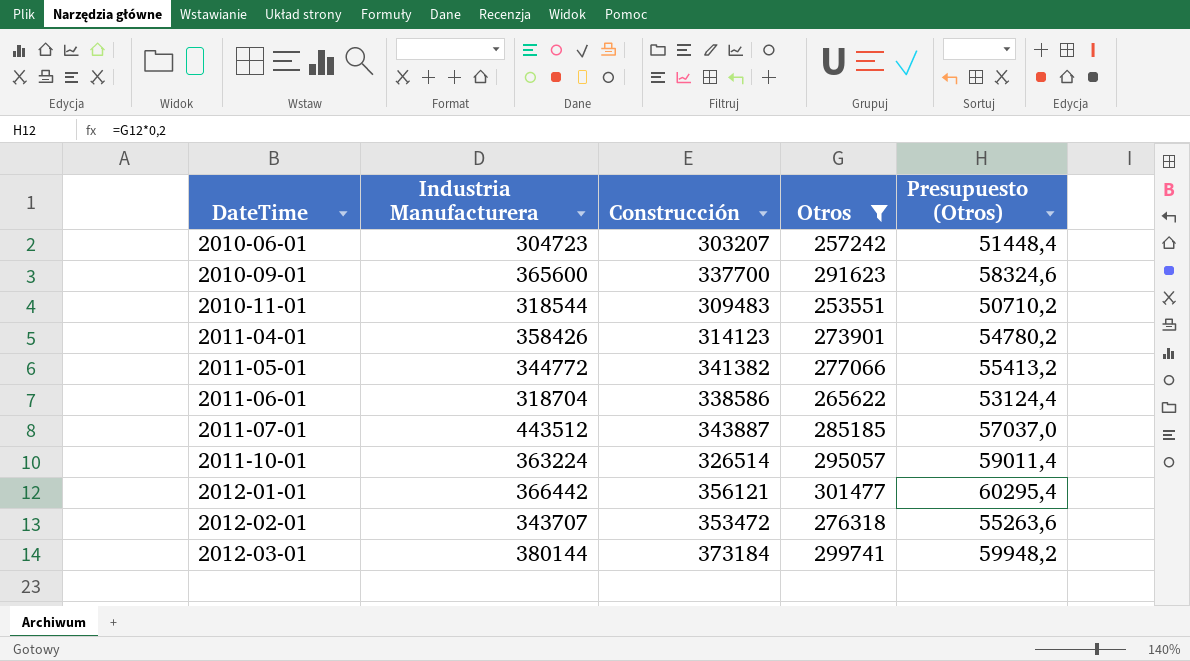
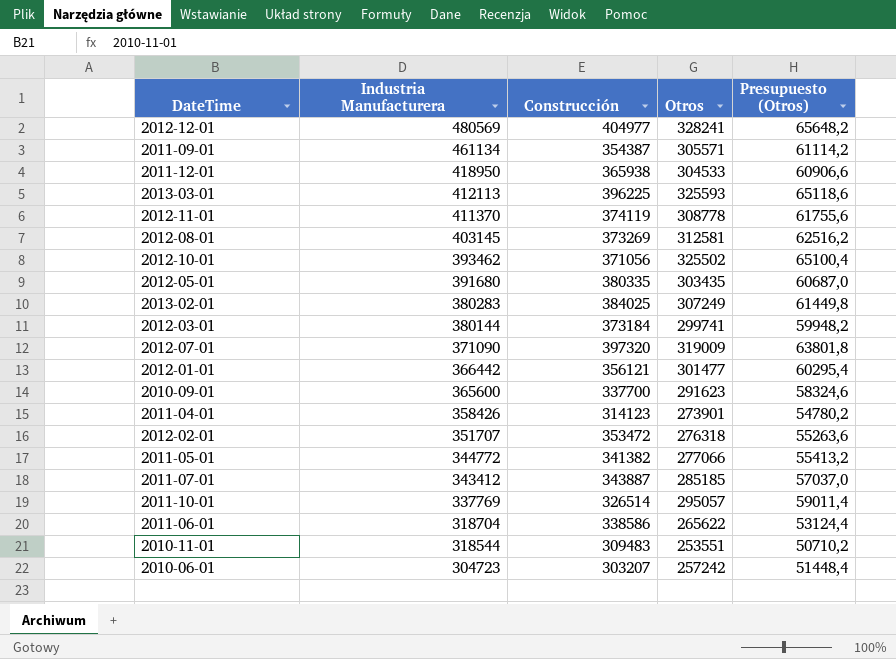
filter: Otros <= 301477 -> none
row order: DateTime ascending -> Industria Manufacturera descending
2012-02-01 | Industria Manufacturera: 343707 -> 351707
2011-07-01 | Industria Manufacturera: 443512 -> 343412
2011-10-01 | Industria Manufacturera: 363224 -> 337769

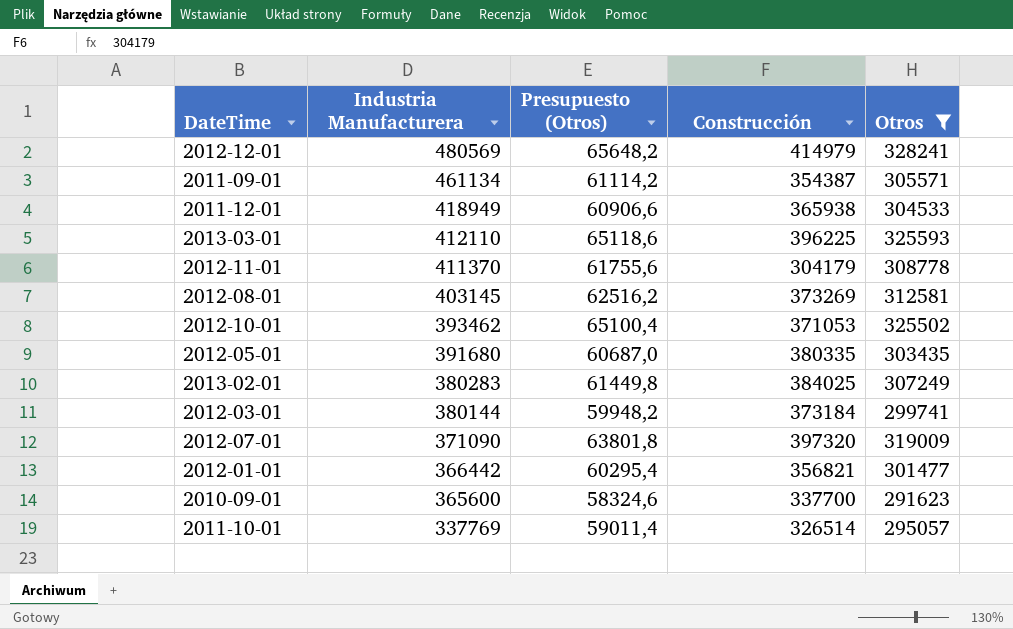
filter: none -> Otros >= 291623
column Presupuesto (Otros) | position: 5 -> 3
2012-12-01 | Construcción: 404977 -> 414979
2011-12-01 | Industria Manufacturera: 418950 -> 418949
2013-03-01 | Industria Manufacturera: 412113 -> 412110
2012-11-01 | Construcción: 374119 -> 304179
2012-10-01 | Construcción: 371056 -> 371053
2012-01-01 | Construcción: 356121 -> 356821

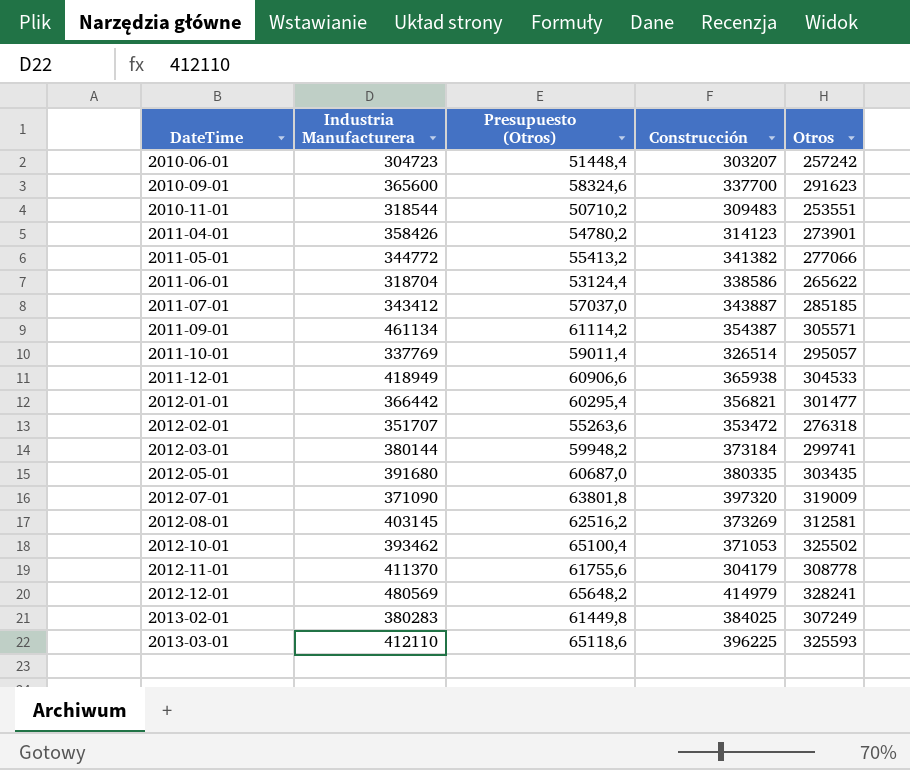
filter: Otros >= 291623 -> none
row order: Industria Manufacturera descending -> DateTime ascending

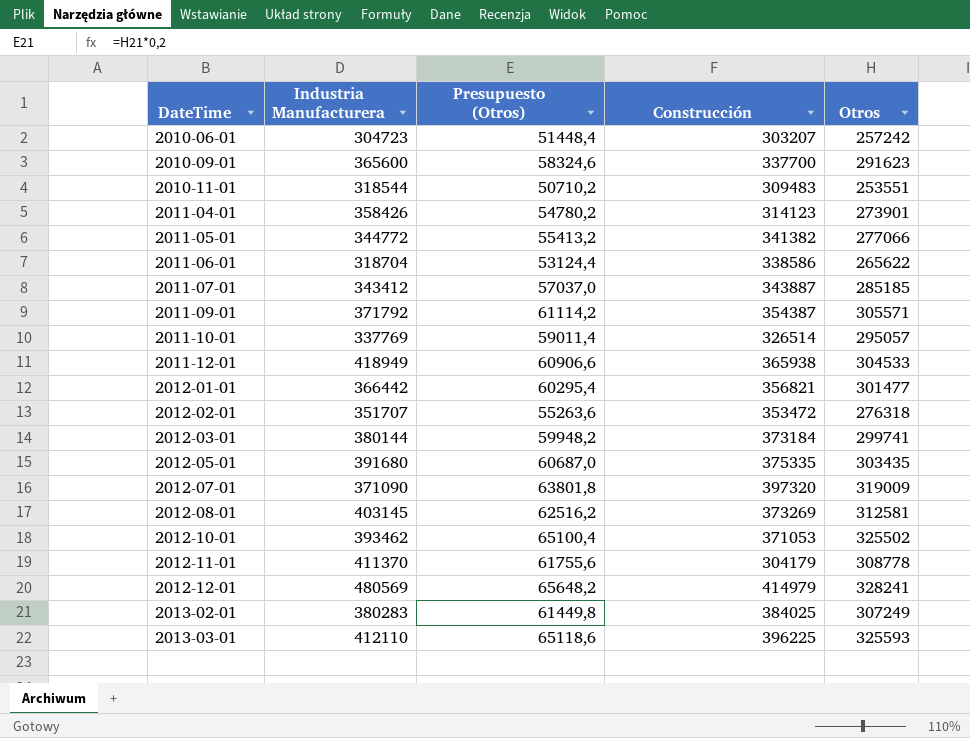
2011-09-01 | Industria Manufacturera: 461134 -> 371792
2012-05-01 | Construcción: 380335 -> 375335

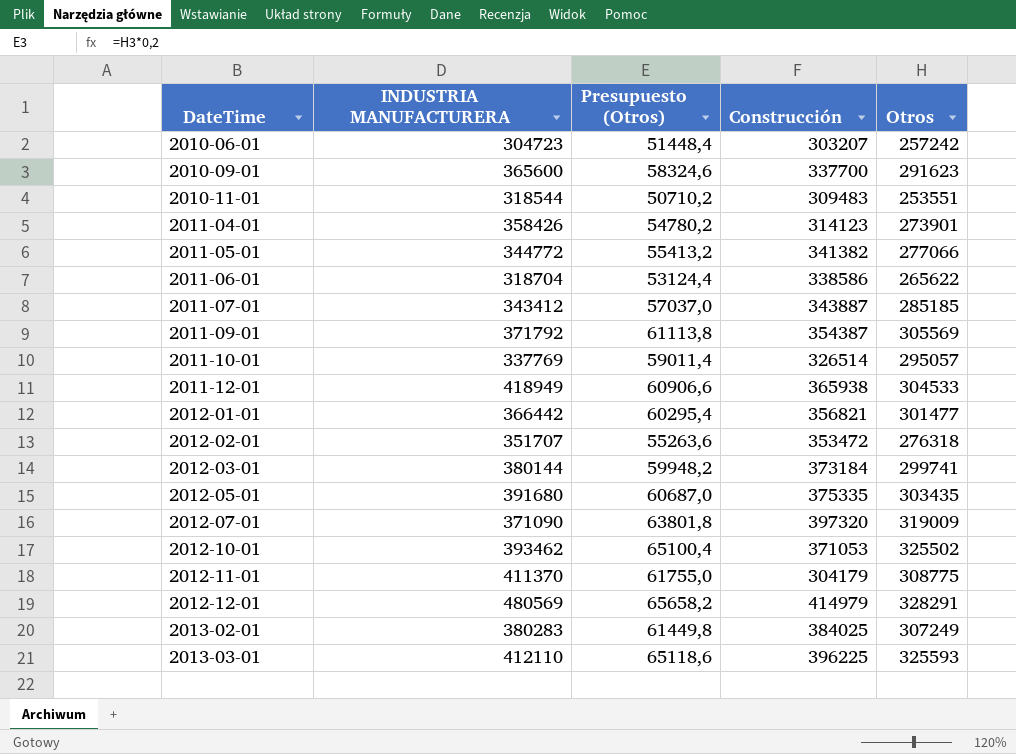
column name: Industria Manufacturera -> INDUSTRIA MANUFACTURERA
row 2012-08-01: 403145 | 62516,2 | 373269 | 312581 -> none
2011-09-01 | Presupuesto (Otros): 61114,2 -> 61113,8
2011-09-01 | Otros: 305571 -> 305569
2012-11-01 | Presupuesto (Otros): 61755,6 -> 61755,0
2012-11-01 | Otros: 308778 -> 308775
2012-12-01 | Presupuesto (Otros): 65648,2 -> 65658,2
2012-12-01 | Otros: 328241 -> 328291

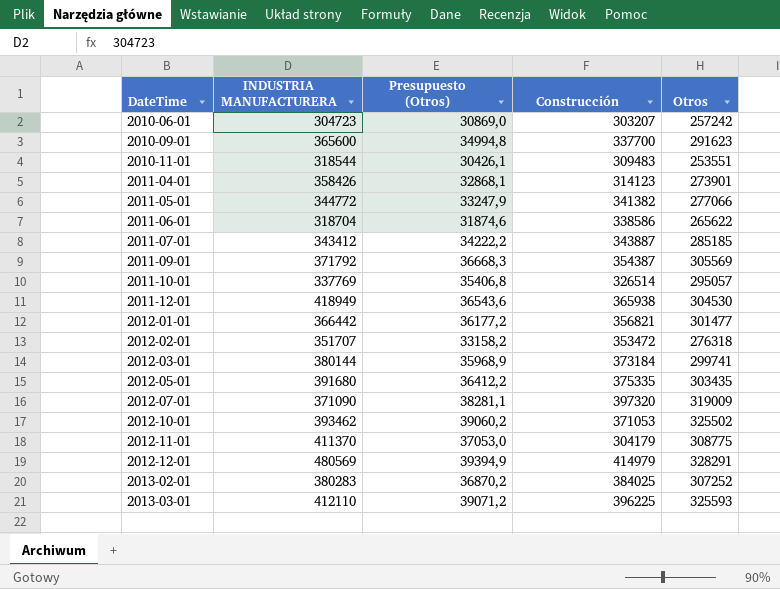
column Presupuesto (Otros) | formula: [Otros] * 0,2 -> [Otros] * 0,12
2011-12-01 | Otros: 304533 -> 304530
2013-02-01 | Otros: 307249 -> 307252

